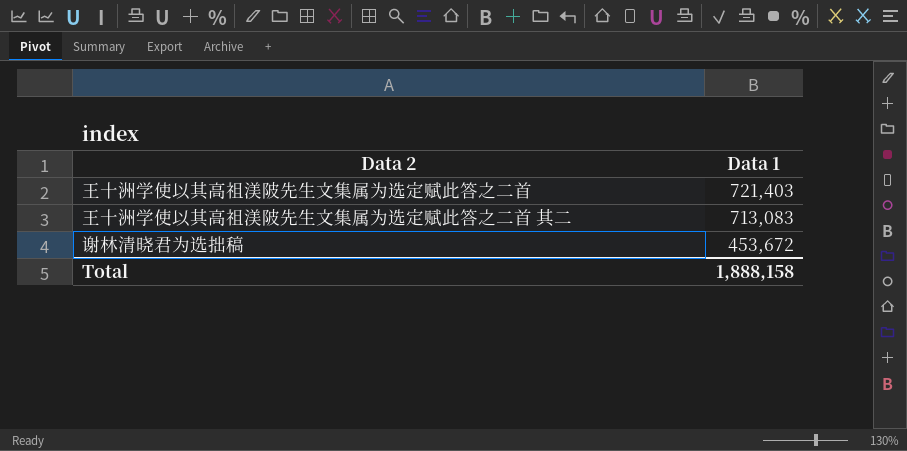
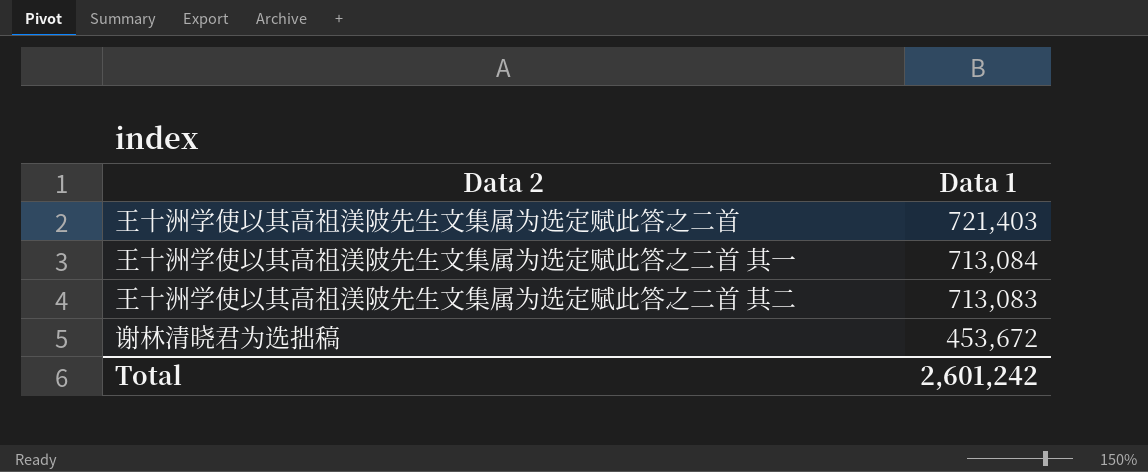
row 王十洲学使以其高祖渼陂先生文集属为选定赋此答之二首 其一: none -> 713,084
Total | Data 1: 1,888,158 -> 2,601,242

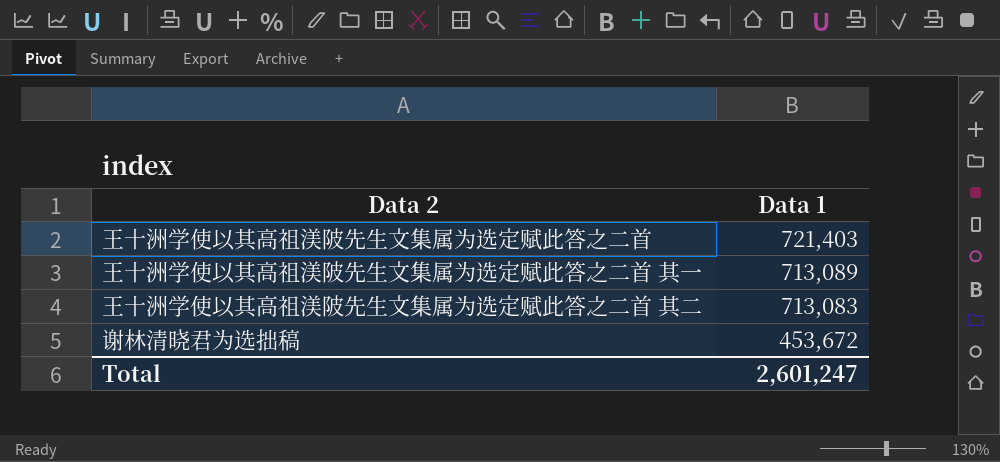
王十洲学使以其高祖渼陂先生文集属为选定赋此答之二首 其一 | Data 1: 713,084 -> 713,089
Total | Data 1: 2,601,242 -> 2,601,247

